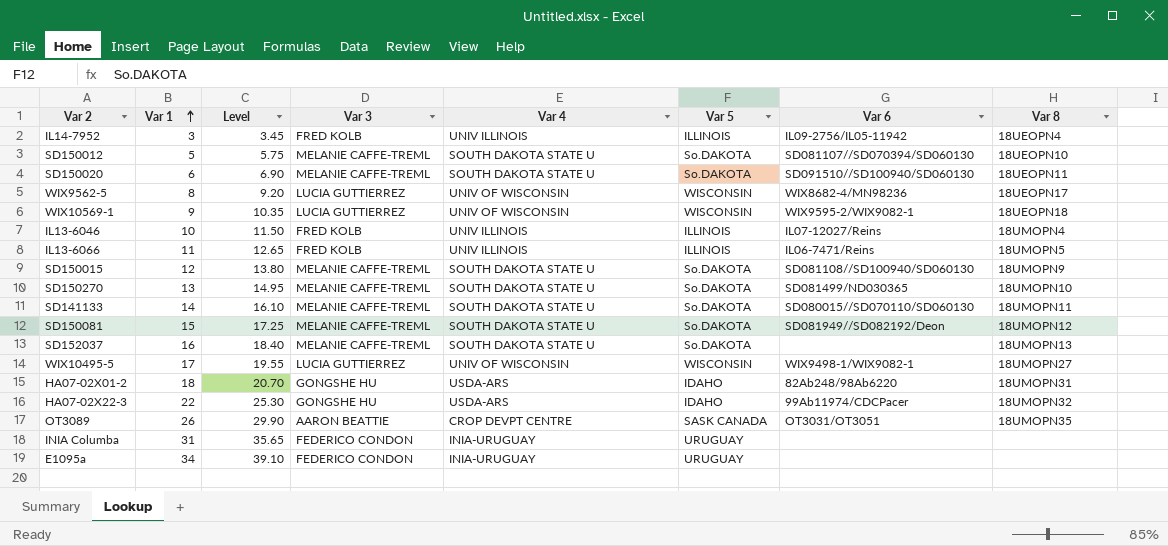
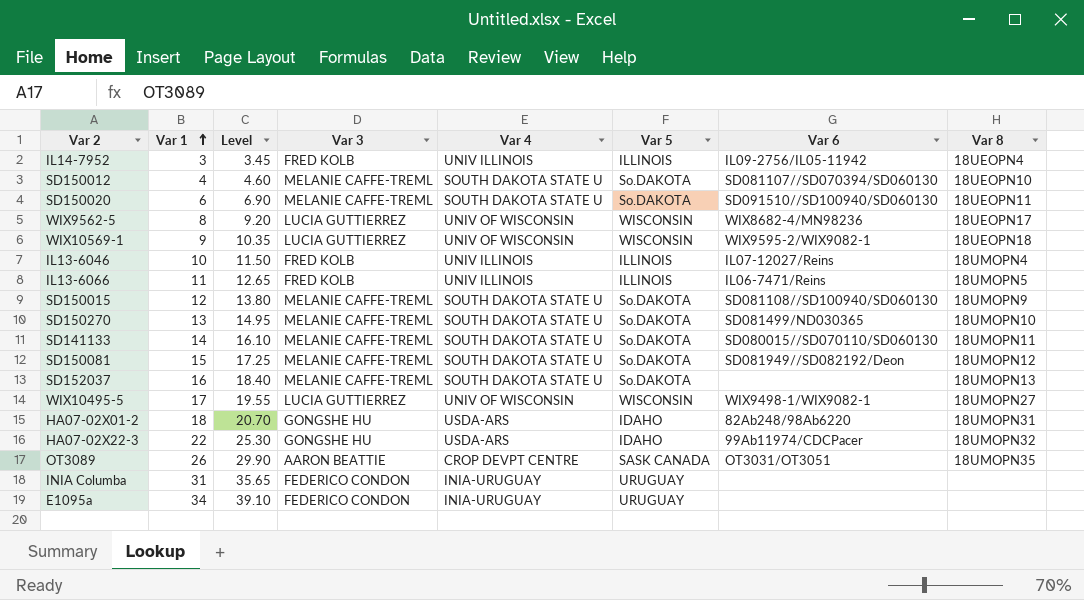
SD150012 | Var 1: 5 -> 4
SD150012 | Level: 5.75 -> 4.60

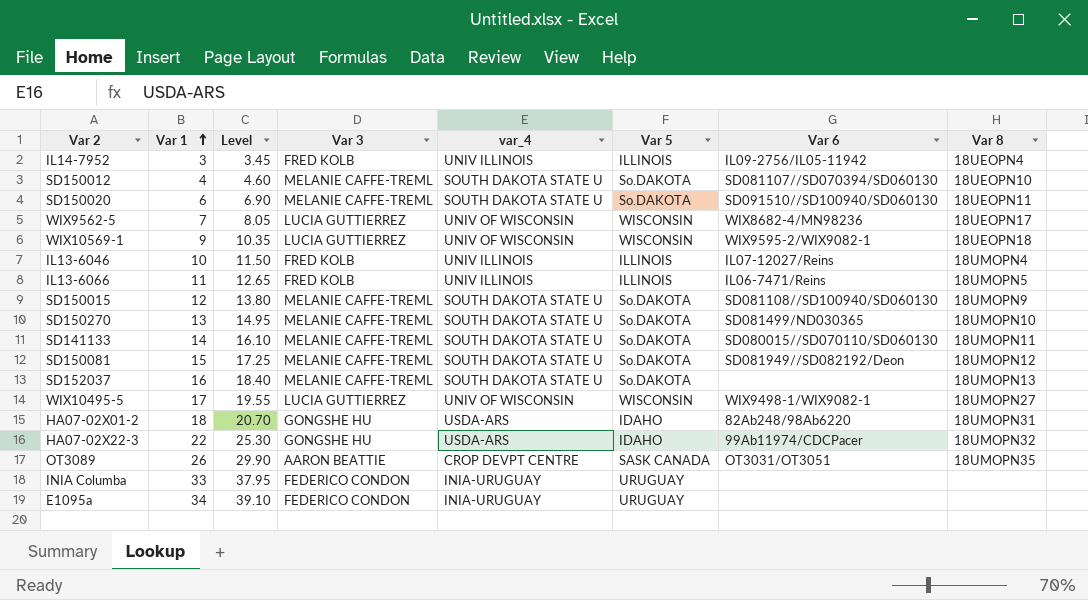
column name: Var 4 -> var_4
WIX9562-5 | Var 1: 8 -> 7
WIX9562-5 | Level: 9.20 -> 8.05
INIA Columba | Var 1: 31 -> 33
INIA Columba | Level: 35.65 -> 37.95

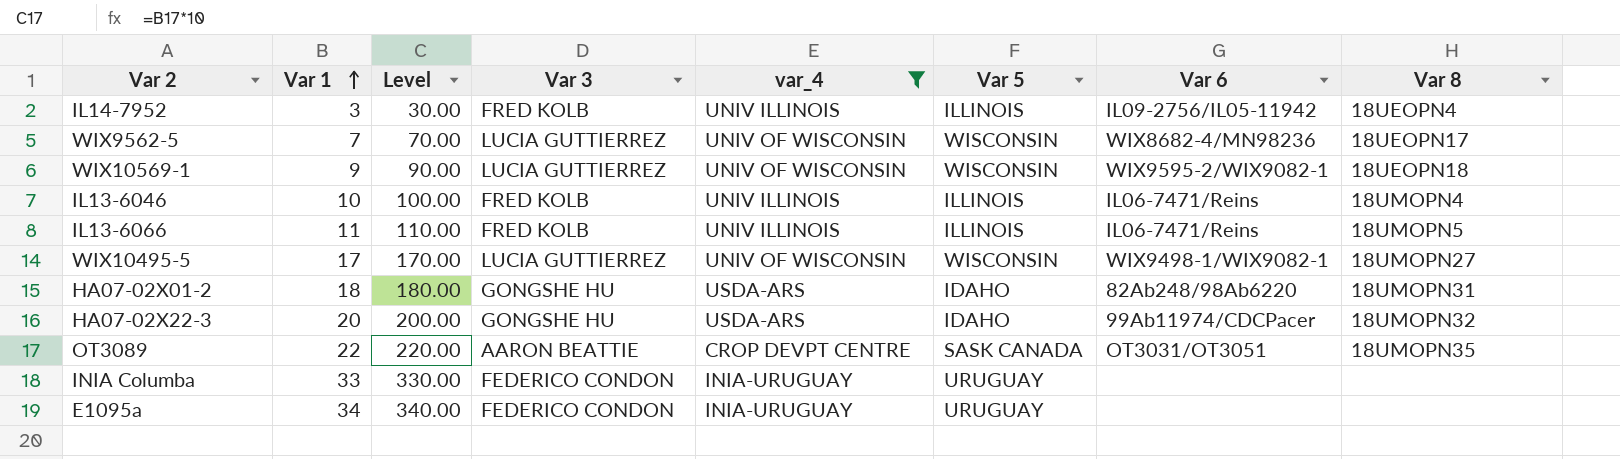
filter: none -> var_4 != SOUTH DAKOTA STATE U
column Level | formula: [Var 1] * 1.15 -> [Var 1] * 10
IL13-6046 | Var 6: IL07-12027/Reins -> IL06-7471/Reins
HA07-02X22-3 | Var 1: 22 -> 20
OT3089 | Var 1: 26 -> 22

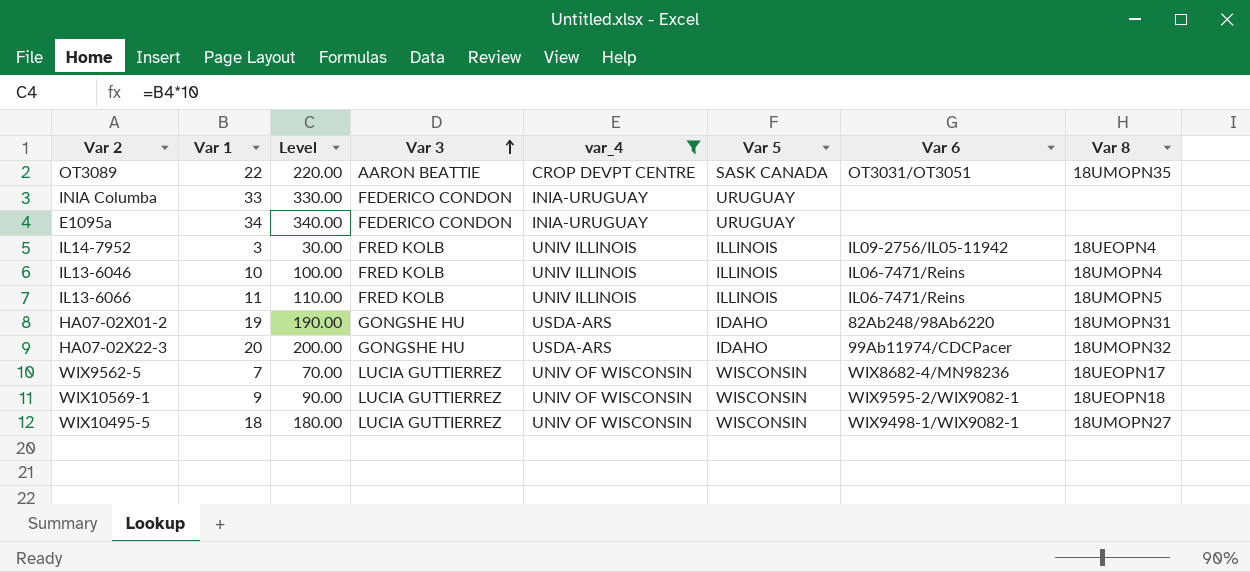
row order: Var 1 ascending -> Var 3 ascending
HA07-02X01-2 | Var 1: 18 -> 19
HA07-02X01-2 | Level: 180.00 -> 190.00
WIX10495-5 | Var 1: 17 -> 18
WIX10495-5 | Level: 170.00 -> 180.00

